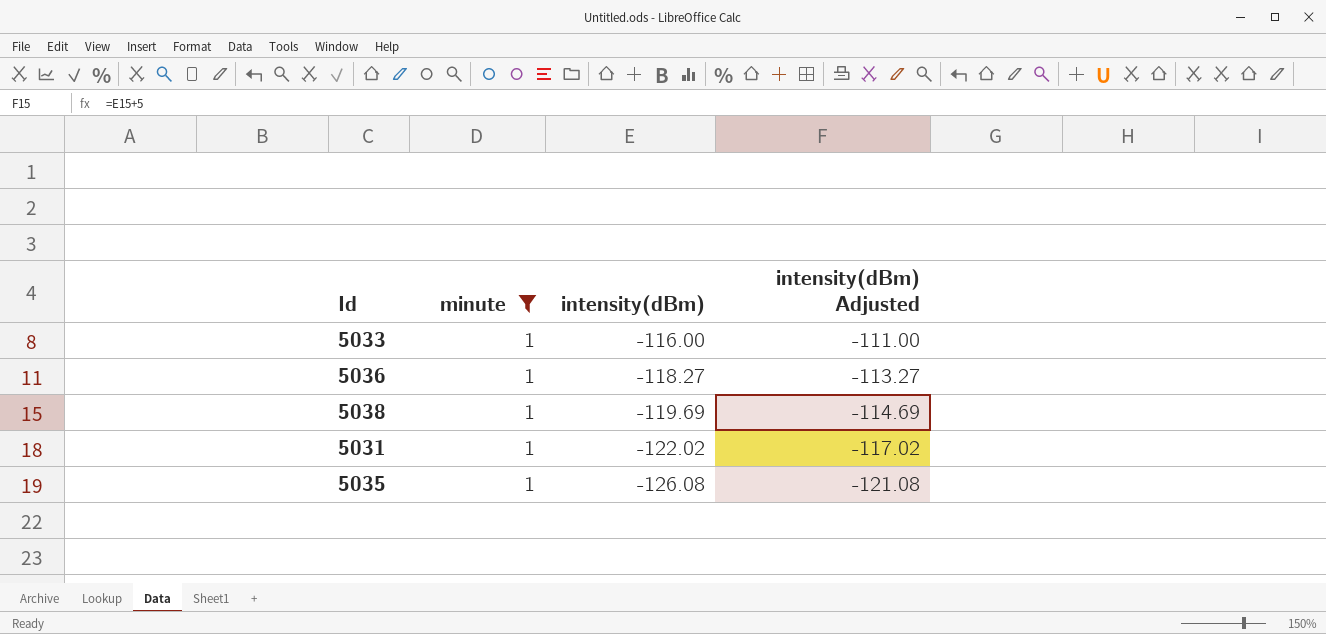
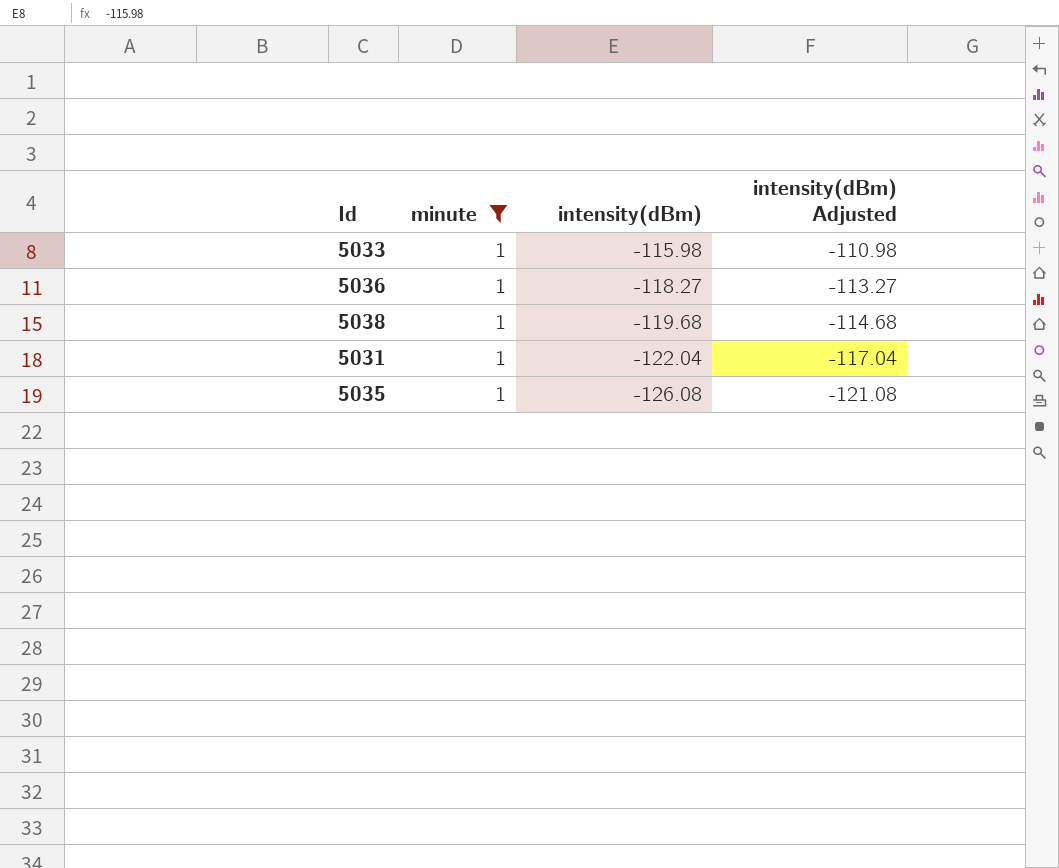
5033 | intensity(dBm): -116.00 -> -115.98
5033 | intensity(dBm) Adjusted: -111.00 -> -110.98
5038 | intensity(dBm): -119.69 -> -119.68
5038 | intensity(dBm) Adjusted: -114.69 -> -114.68
5031 | intensity(dBm): -122.02 -> -122.04
5031 | intensity(dBm) Adjusted: -117.02 -> -117.04

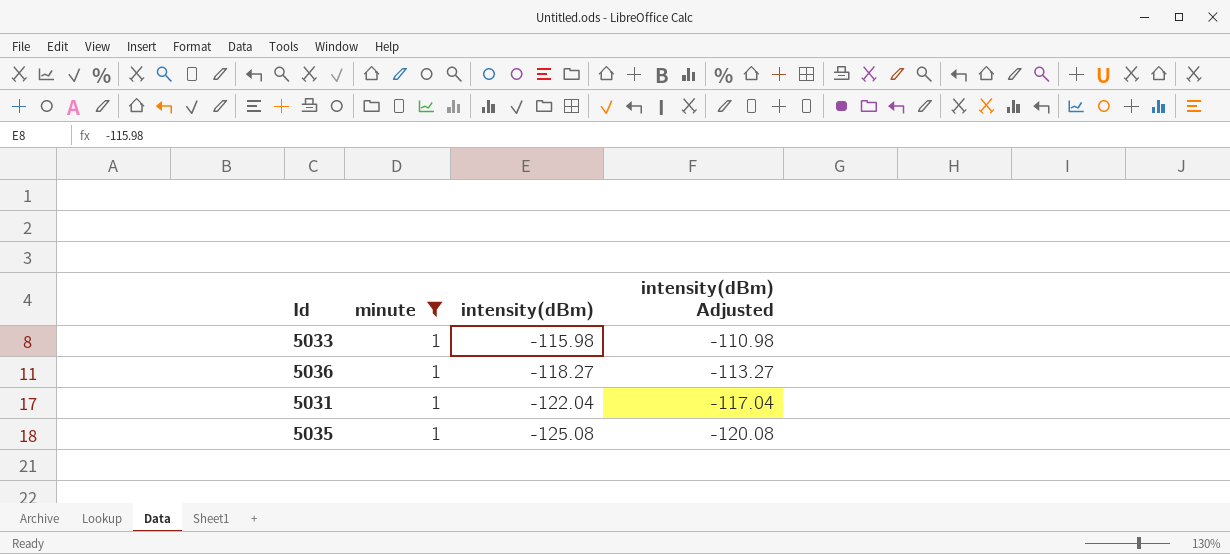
row 5038: 1 | -119.68 | -114.68 -> none
5035 | intensity(dBm): -126.08 -> -125.08
5035 | intensity(dBm) Adjusted: -121.08 -> -120.08

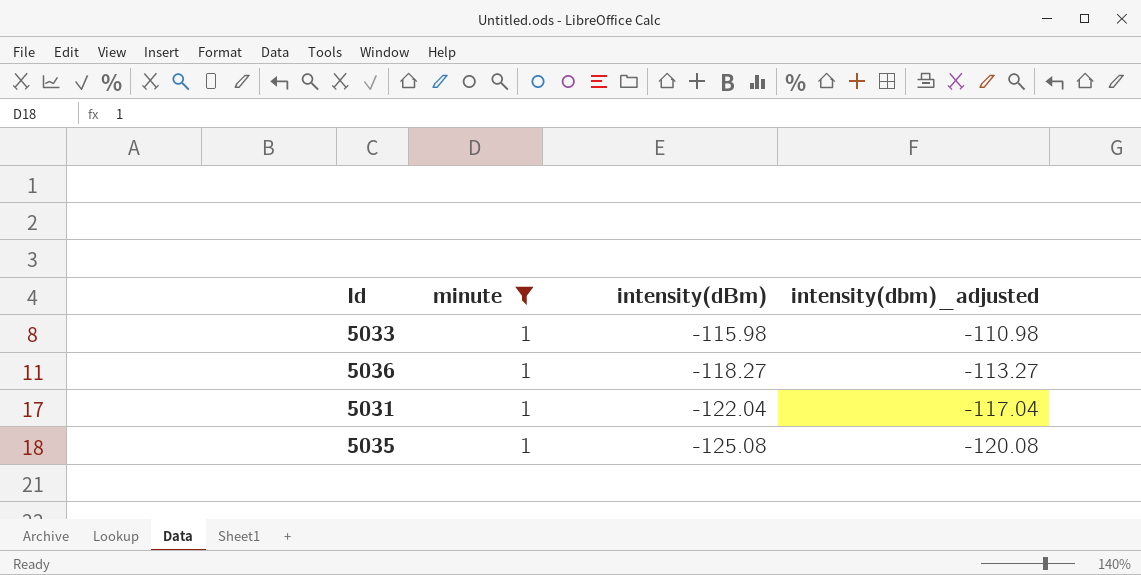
column name: intensity(dBm) Adjusted -> intensity(dbm)_adjusted

